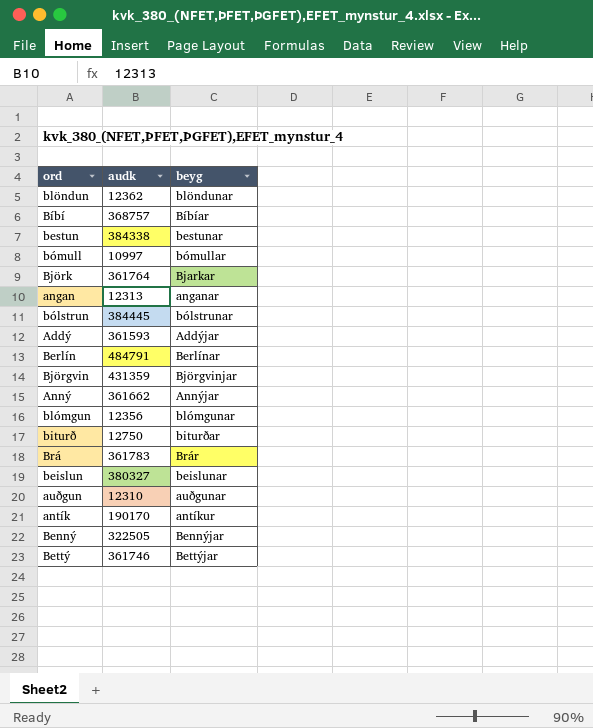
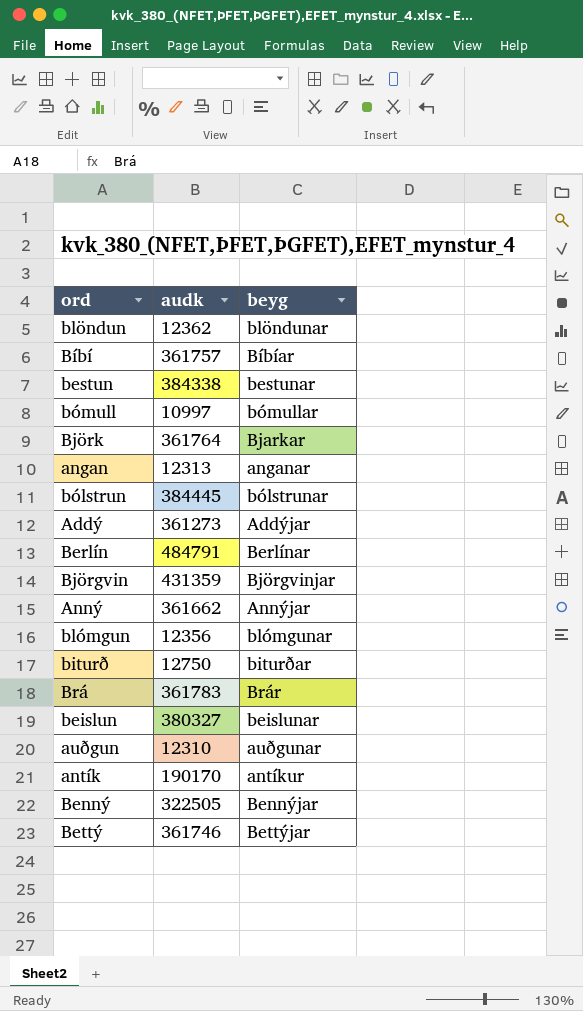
Bíbí | audk: 368757 -> 361757
Addý | audk: 361593 -> 361273

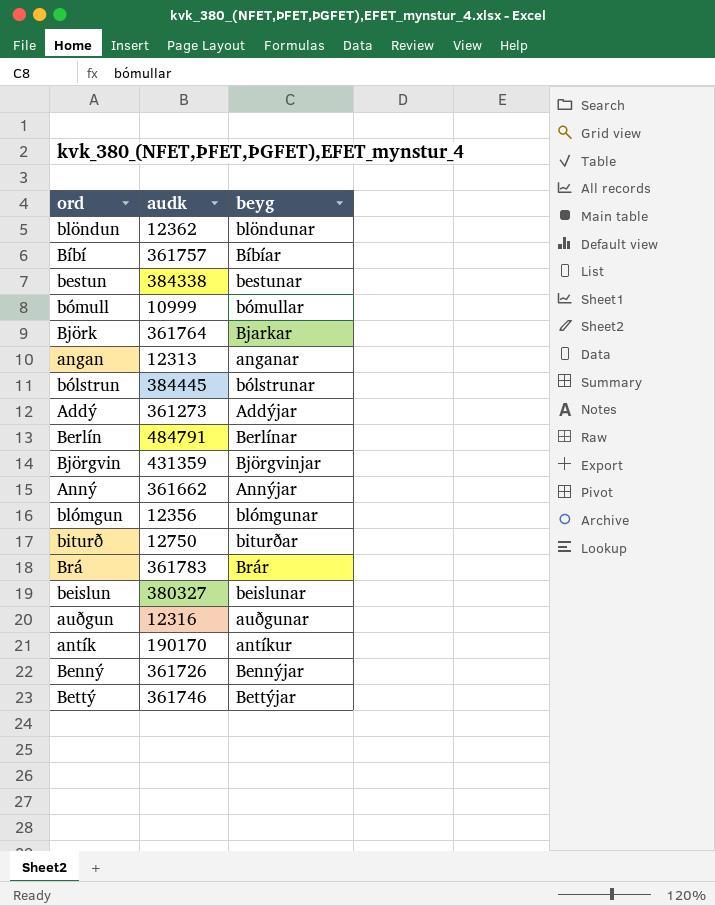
bómull | audk: 10997 -> 10999
auðgun | audk: 12310 -> 12316
Benný | audk: 322505 -> 361726

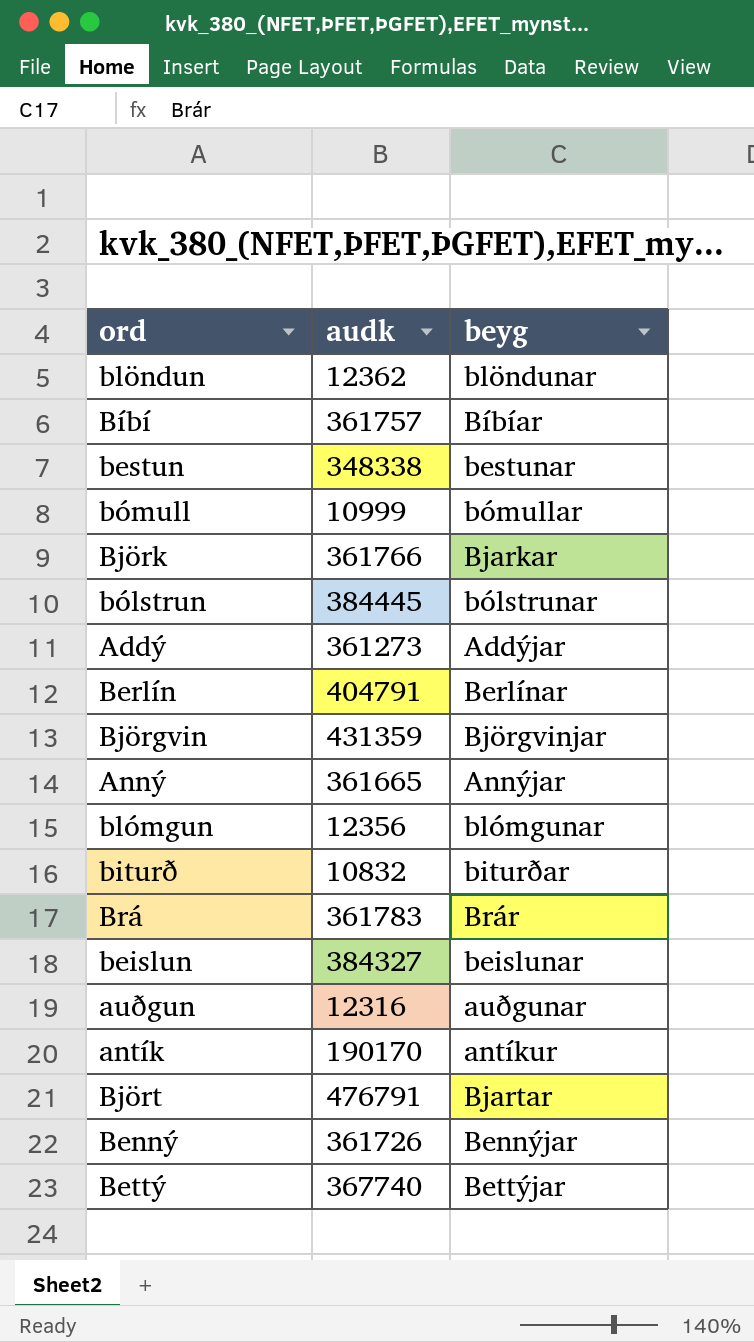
row angan: 12313 | anganar -> none
bestun | audk: 384338 -> 348338
Björk | audk: 361764 -> 361766
Berlín | audk: 484791 -> 404791
Anný | audk: 361662 -> 361665
biturð | audk: 12750 -> 10832
beislun | audk: 380327 -> 384327
row Björt: none -> 476791 | Bjartar
Bettý | audk: 361746 -> 367740

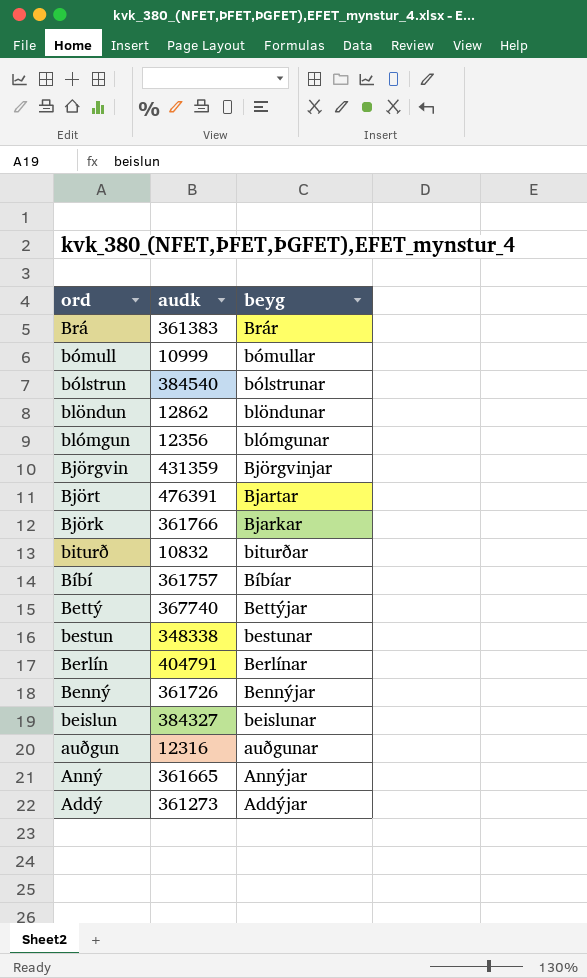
row order: none -> beyg descending
row antík: 190170 | antíkur -> none
Brá | audk: 361783 -> 361383
bólstrun | audk: 384445 -> 384540
blöndun | audk: 12362 -> 12862
Björt | audk: 476791 -> 476391

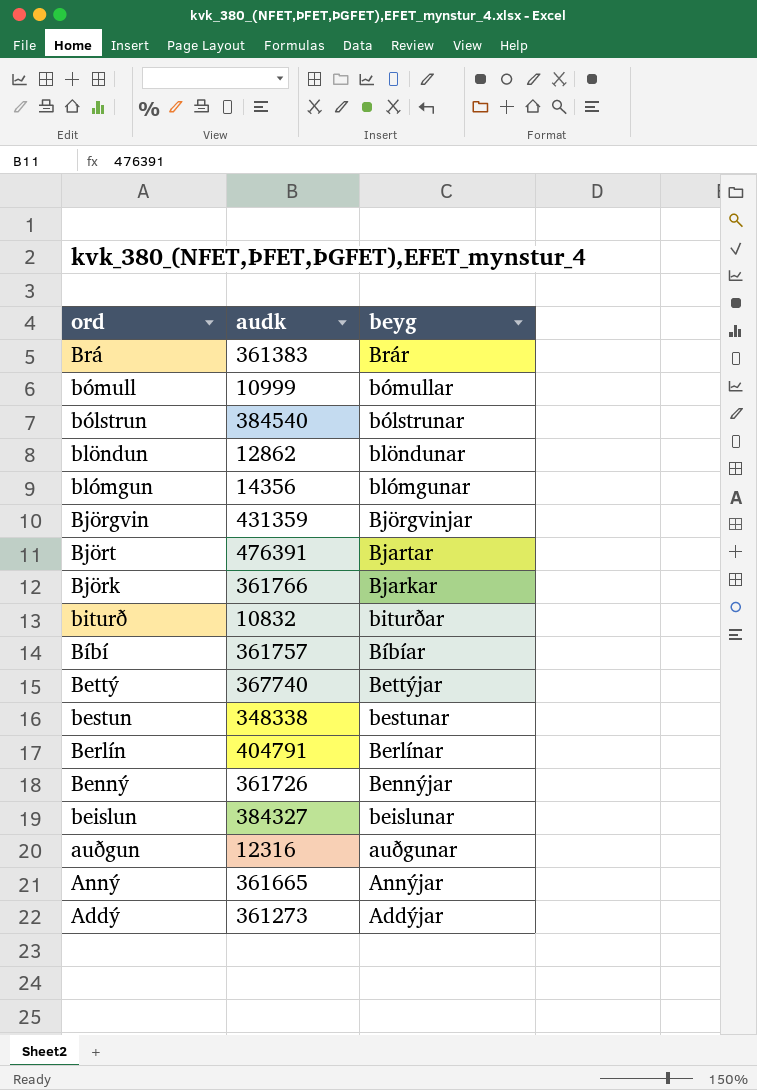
blómgun | audk: 12356 -> 14356

